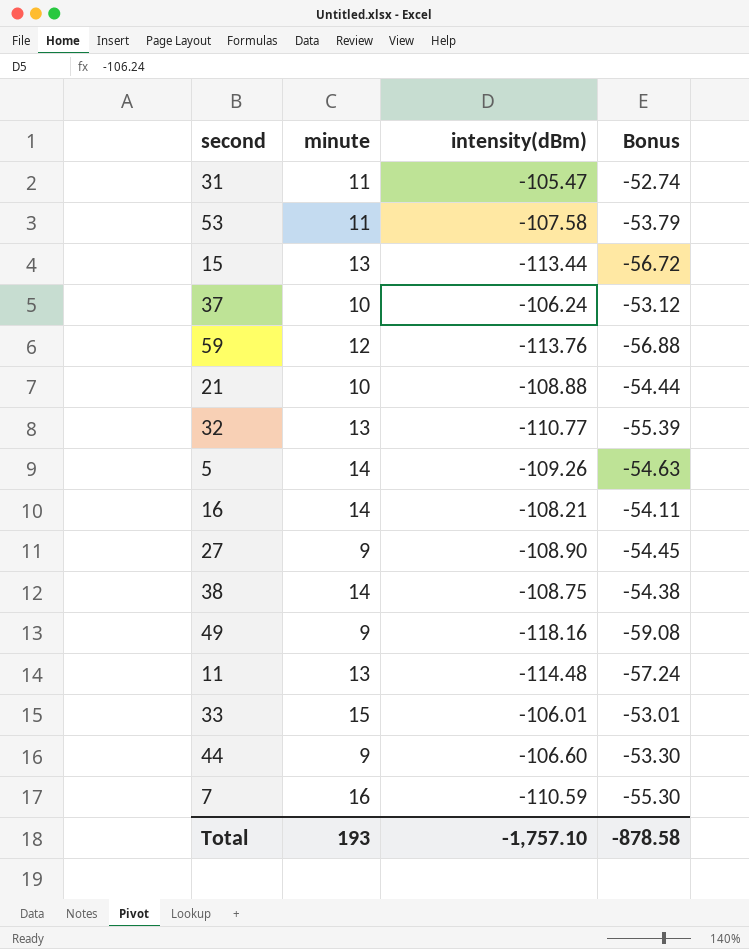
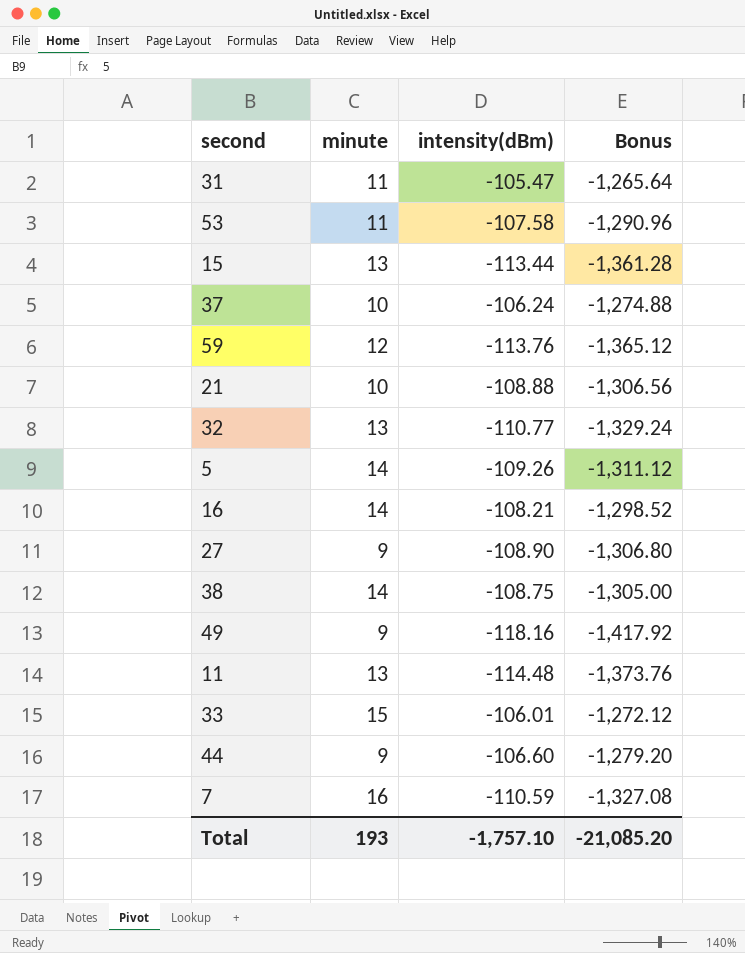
column Bonus | formula: [intensity(dBm)] * 0.5 -> [intensity(dBm)] * 12
Total | Bonus: -878.58 -> -21,085.20

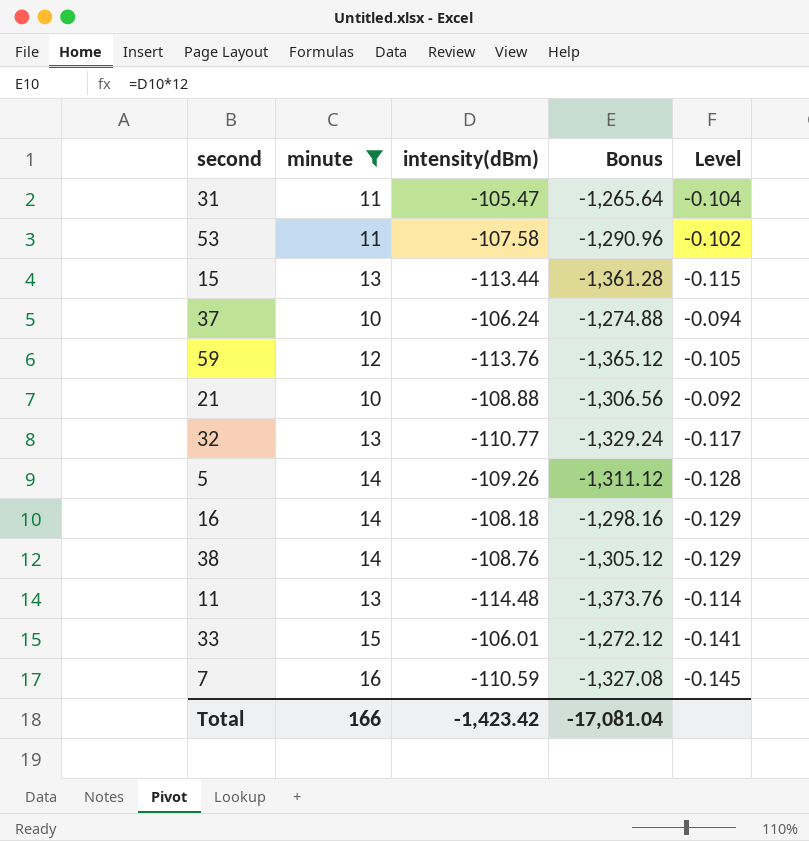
filter: none -> minute != 9
column Level | formula: none -> [minute] / [intensity(dBm)]
16 | intensity(dBm): -108.21 -> -108.18
16 | Bonus: -1,298.52 -> -1,298.16
38 | intensity(dBm): -108.75 -> -108.76
38 | Bonus: -1,305.00 -> -1,305.12
Total | minute: 193 -> 166
Total | intensity(dBm): -1,757.10 -> -1,423.42
Total | Bonus: -21,085.20 -> -17,081.04

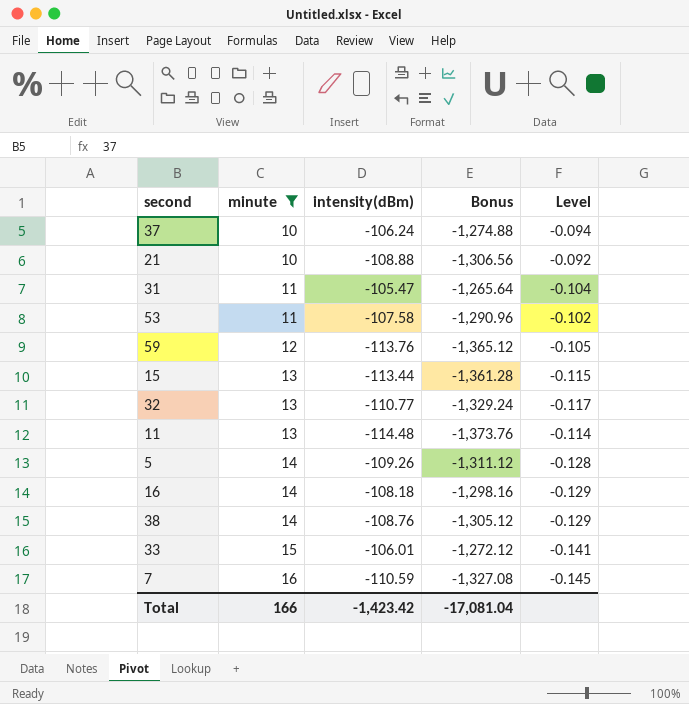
row order: none -> minute ascending

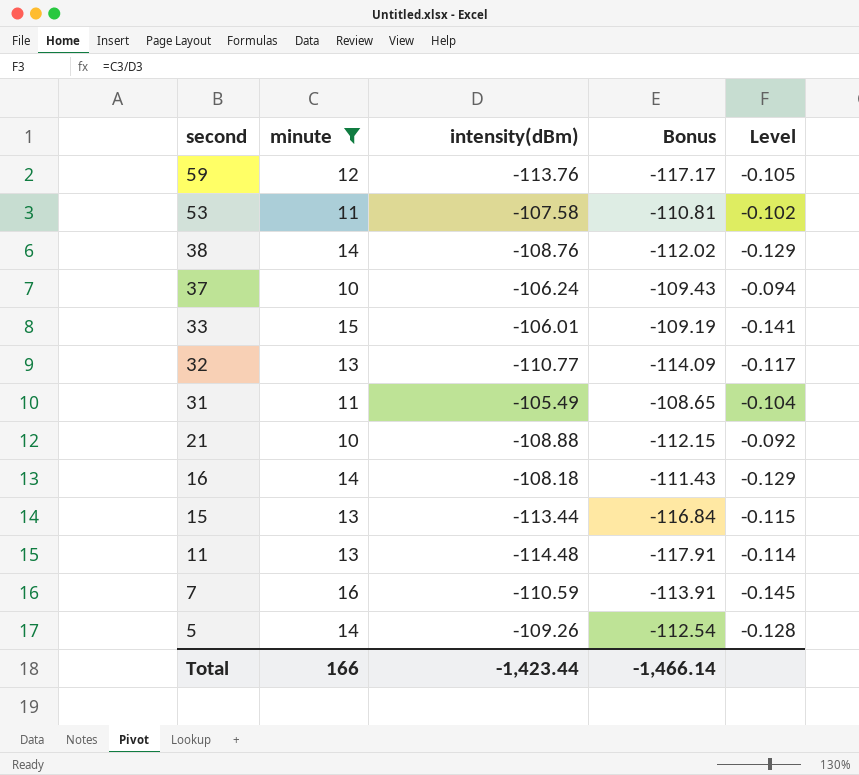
row order: minute ascending -> second descending
column Bonus | formula: [intensity(dBm)] * 12 -> [intensity(dBm)] * 1.03
31 | intensity(dBm): -105.47 -> -105.49
Total | intensity(dBm): -1,423.42 -> -1,423.44
Total | Bonus: -17,081.04 -> -1,466.14

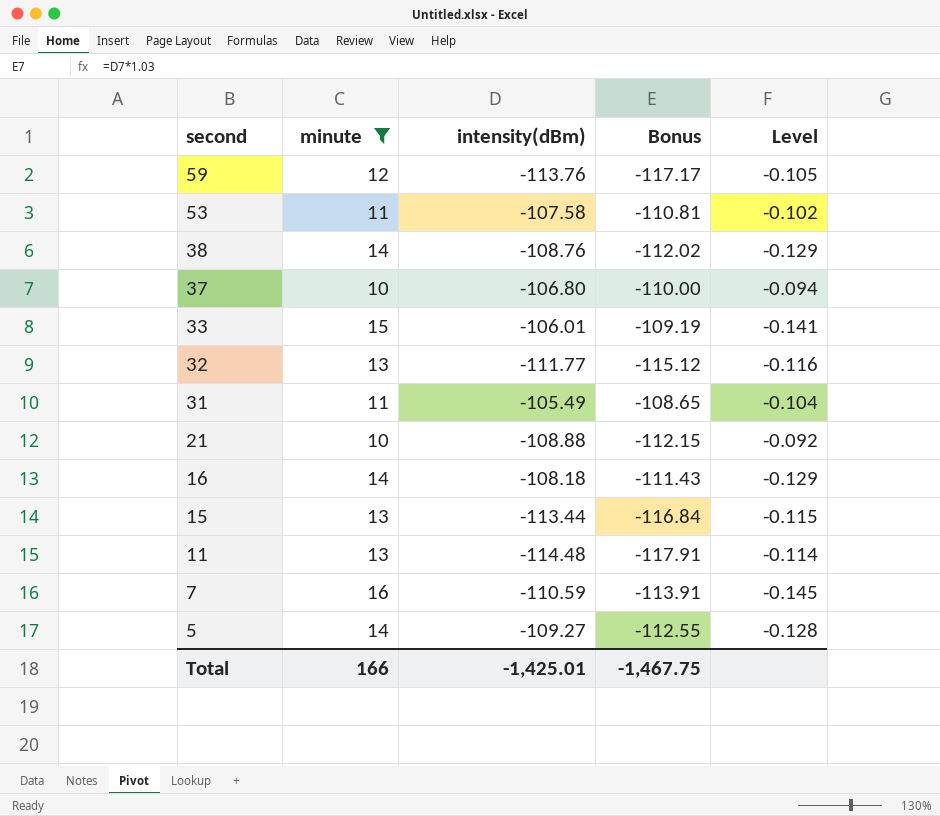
37 | intensity(dBm): -106.24 -> -106.80
37 | Bonus: -109.43 -> -110.00
32 | intensity(dBm): -110.77 -> -111.77
32 | Bonus: -114.09 -> -115.12
32 | Level: -0.117 -> -0.116
5 | intensity(dBm): -109.26 -> -109.27
5 | Bonus: -112.54 -> -112.55
Total | intensity(dBm): -1,423.44 -> -1,425.01
Total | Bonus: -1,466.14 -> -1,467.75

